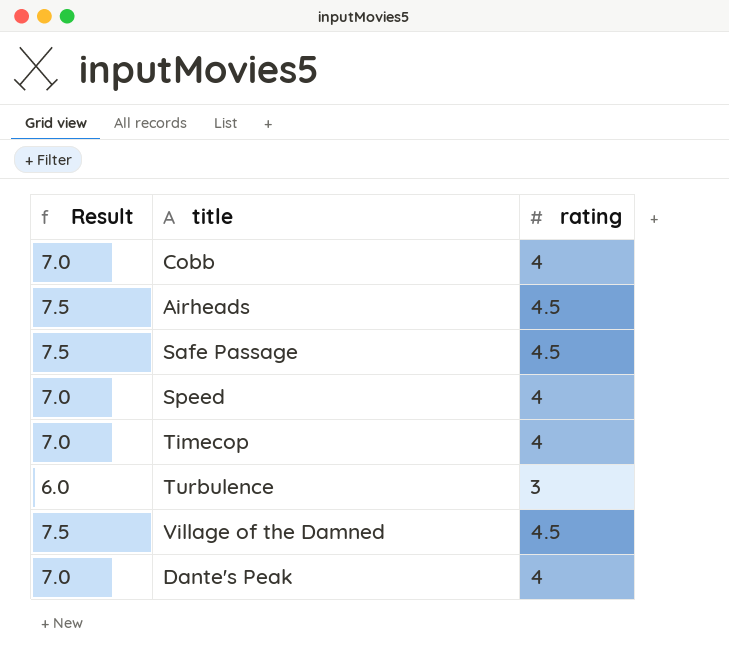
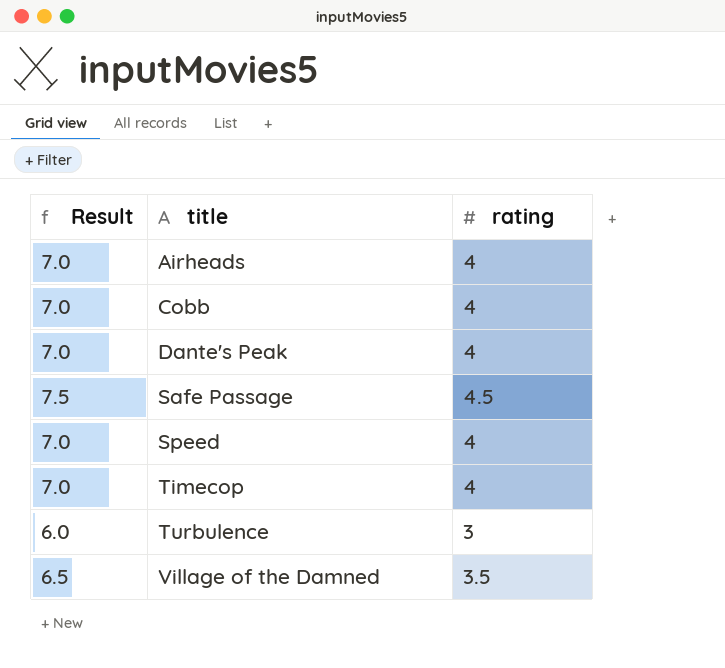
row order: none -> title ascending
Airheads | Result: 7.5 -> 7.0
Airheads | rating: 4.5 -> 4
Village of the Damned | Result: 7.5 -> 6.5
Village of the Damned | rating: 4.5 -> 3.5

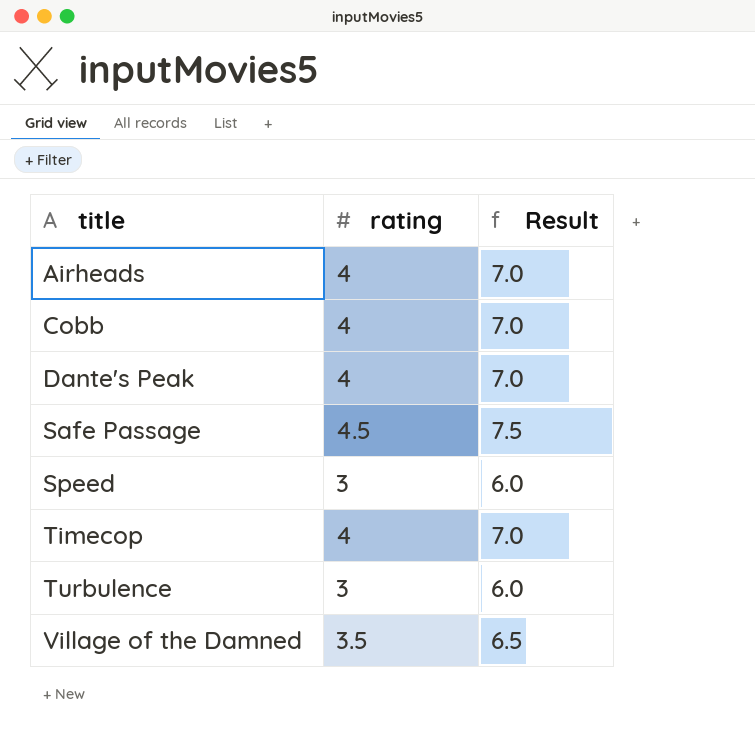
column Result | position: 1 -> 3
Speed | rating: 4 -> 3
Speed | Result: 7.0 -> 6.0

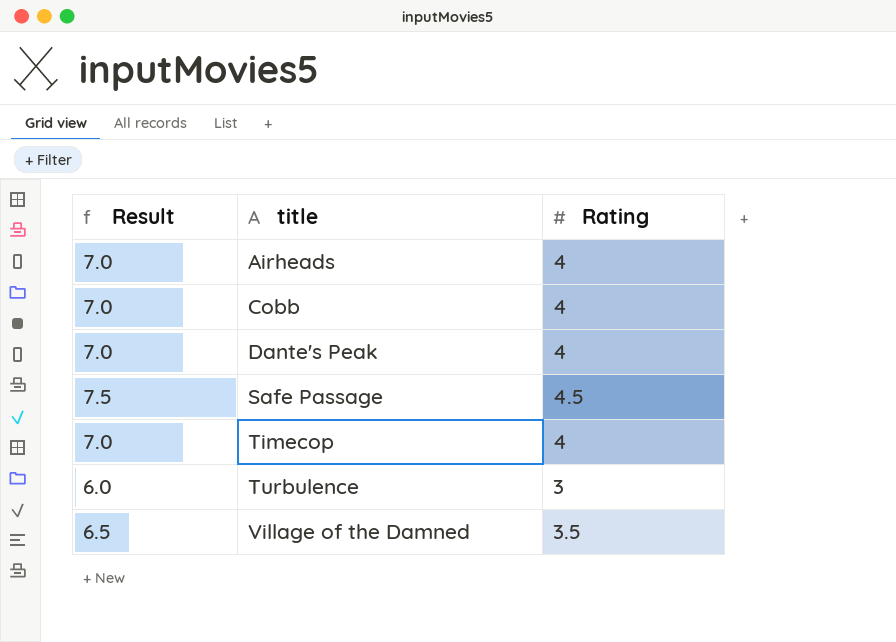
column Result | position: 3 -> 1
column name: rating -> Rating
row Speed: 3 | 6.0 -> none

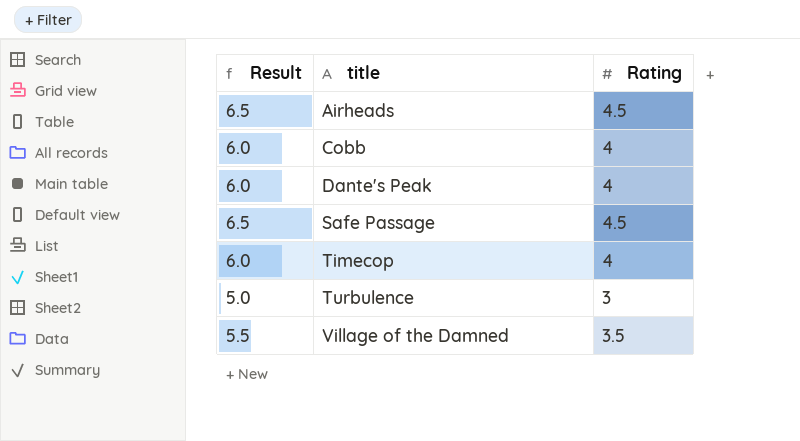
column Result | formula: [Rating] + 3 -> [Rating] + 2
Airheads | Rating: 4 -> 4.5

